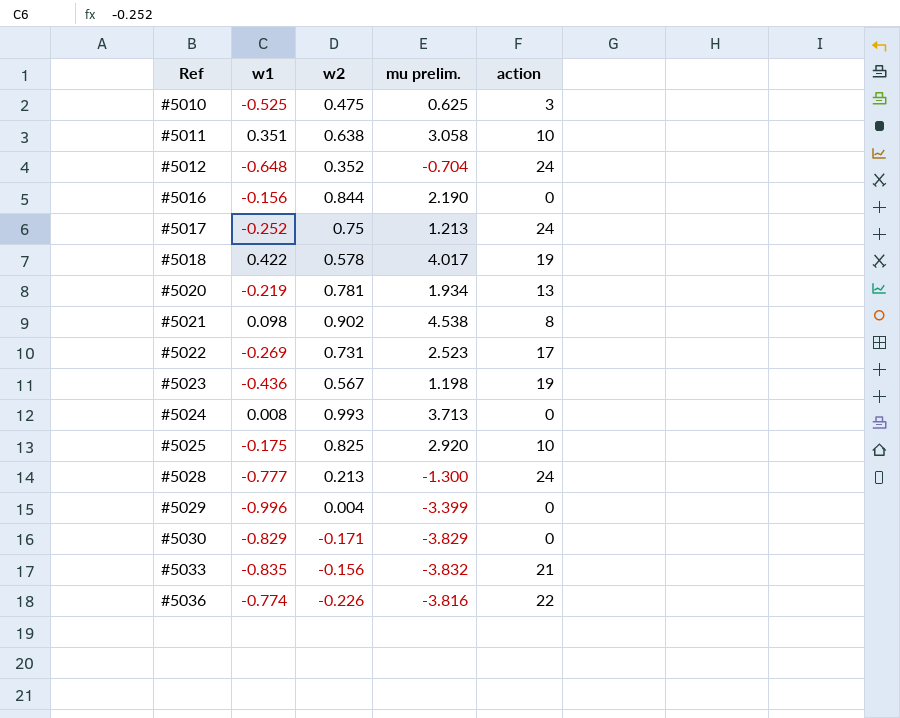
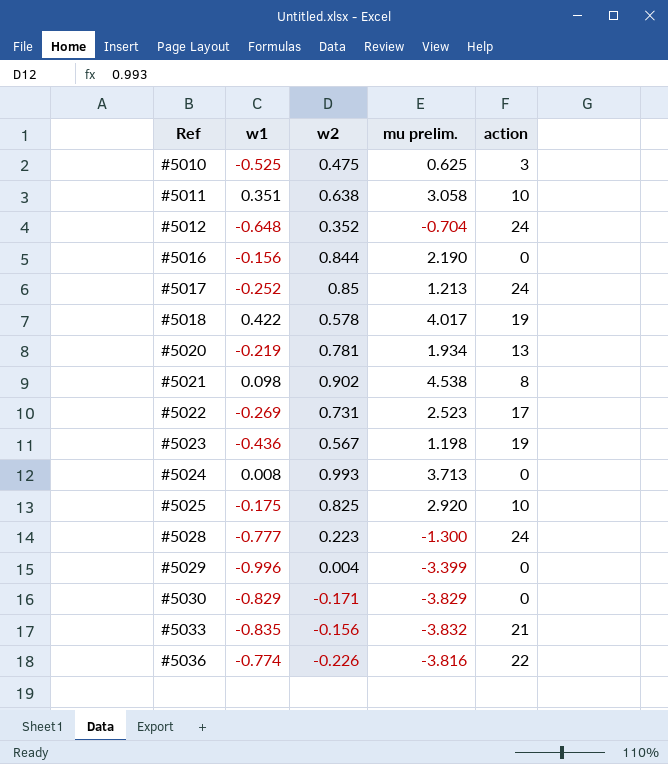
#5017 | w2: 0.75 -> 0.85
#5028 | w2: 0.213 -> 0.223

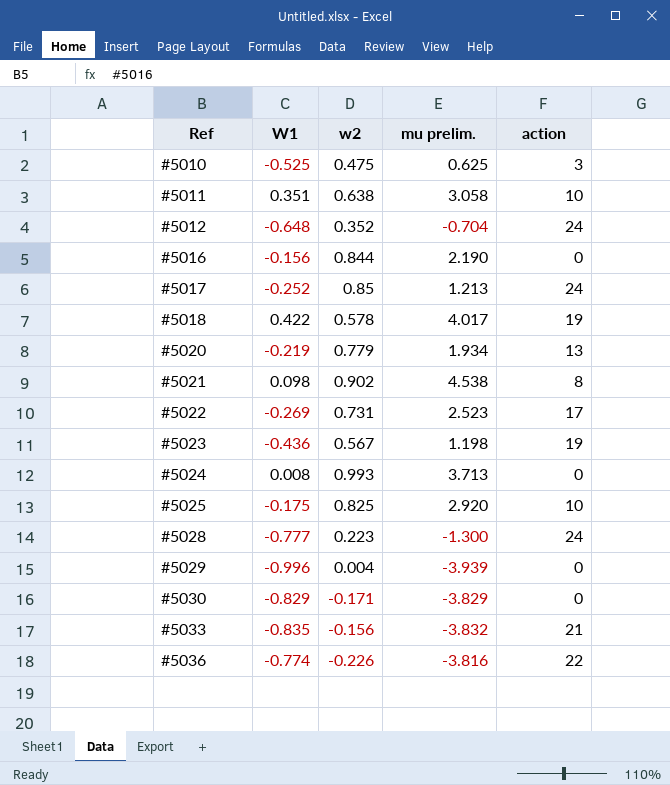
column name: w1 -> W1
#5020 | w2: 0.781 -> 0.779
#5029 | mu prelim.: -3.399 -> -3.939

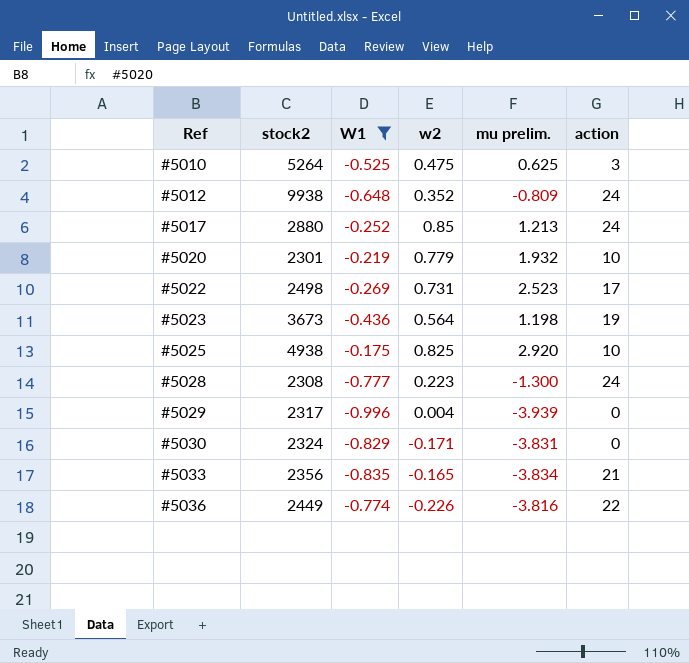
filter: none -> W1 <= -0.175
column stock2 | position: none -> 2
#5012 | mu prelim.: -0.704 -> -0.809
#5020 | mu prelim.: 1.934 -> 1.932
#5020 | action: 13 -> 10
#5023 | w2: 0.567 -> 0.564
#5030 | mu prelim.: -3.829 -> -3.831
#5033 | w2: -0.156 -> -0.165
#5033 | mu prelim.: -3.832 -> -3.834

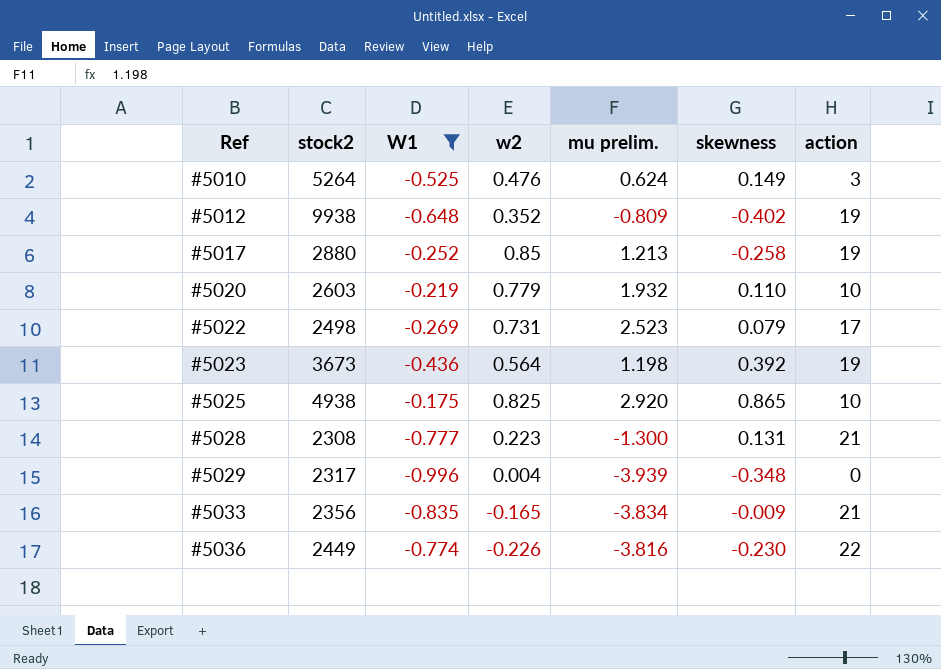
column skewness | position: none -> 6
row #5030: 2324 | -0.829 | -0.171 | -3.831 | 0 -> none
#5010 | w2: 0.475 -> 0.476
#5010 | mu prelim.: 0.625 -> 0.624
#5012 | action: 24 -> 19
#5017 | action: 24 -> 19
#5020 | stock2: 2301 -> 2603
#5028 | action: 24 -> 21

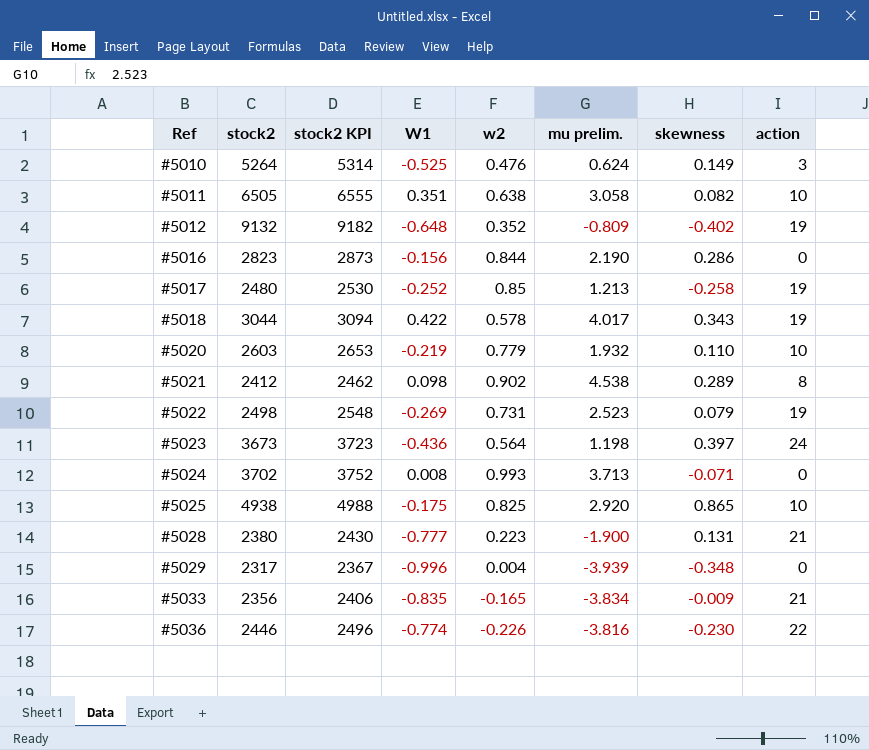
filter: W1 <= -0.175 -> none
column stock2 KPI | formula: none -> [stock2] + 50
#5012 | stock2: 9938 -> 9132
#5017 | stock2: 2880 -> 2480
#5022 | action: 17 -> 19
#5023 | skewness: 0.392 -> 0.397
#5023 | action: 19 -> 24
#5028 | stock2: 2308 -> 2380
#5028 | mu prelim.: -1.300 -> -1.900
#5036 | stock2: 2449 -> 2446

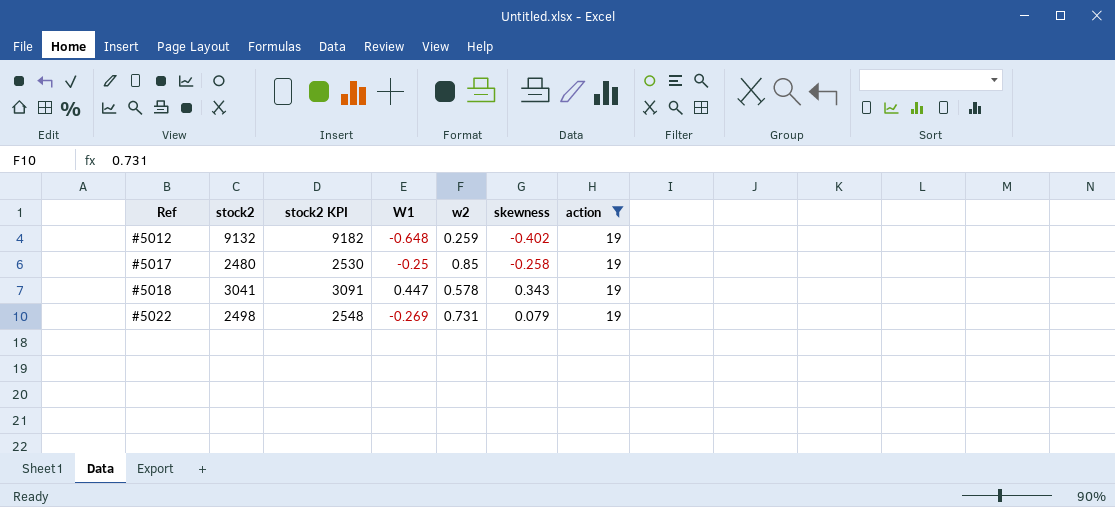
filter: none -> action = 19
column mu prelim. | position: 6 -> none
#5012 | w2: 0.352 -> 0.259
#5017 | W1: -0.252 -> -0.25
#5018 | stock2: 3044 -> 3041
#5018 | stock2 KPI: 3094 -> 3091
#5018 | W1: 0.422 -> 0.447

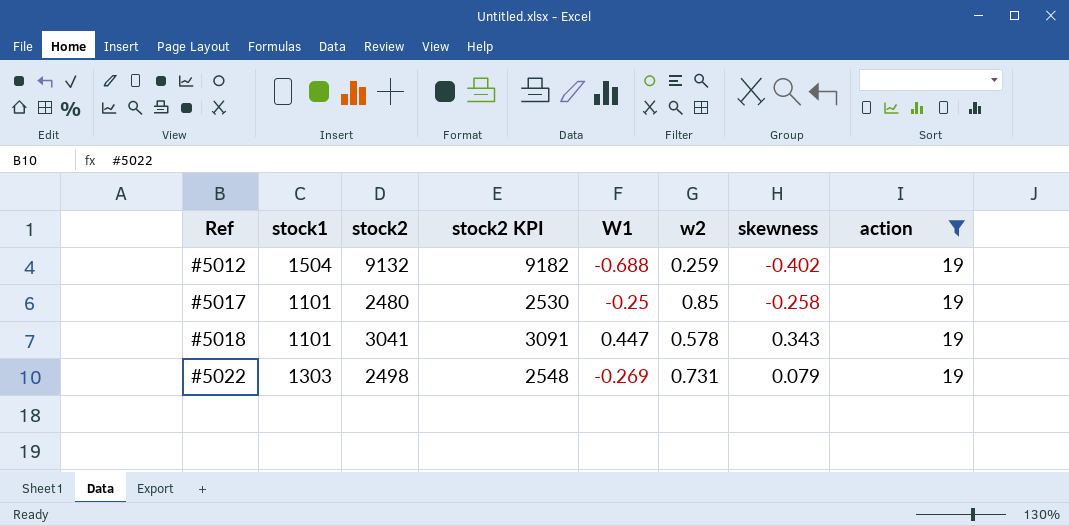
column stock1 | position: none -> 2
#5012 | W1: -0.648 -> -0.688

